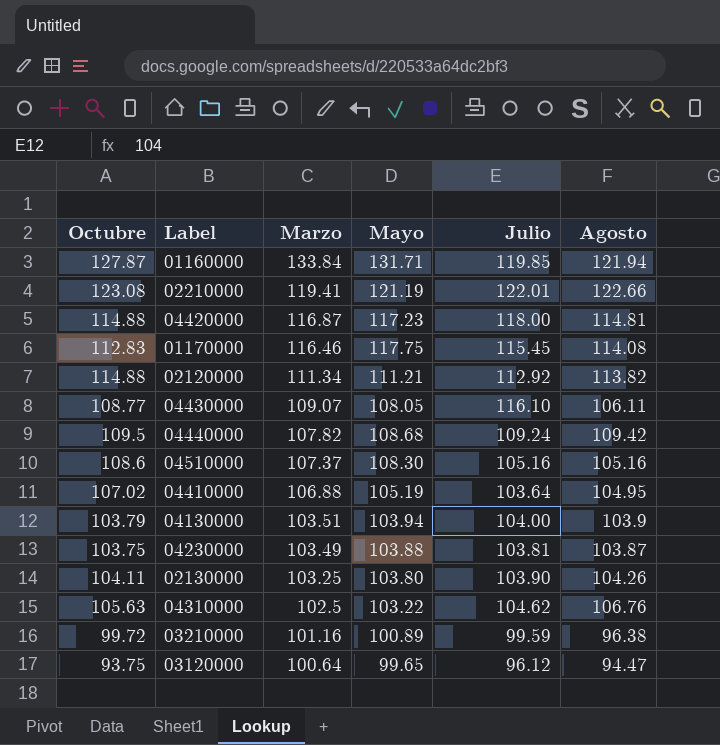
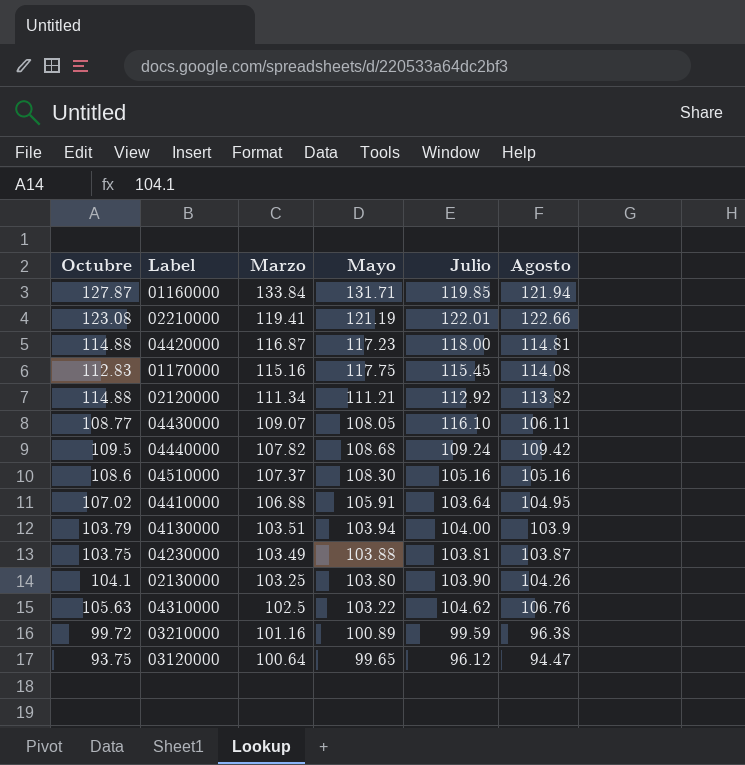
01170000 | Marzo: 116.46 -> 115.16
04410000 | Mayo: 105.19 -> 105.91
02130000 | Octubre: 104.11 -> 104.1

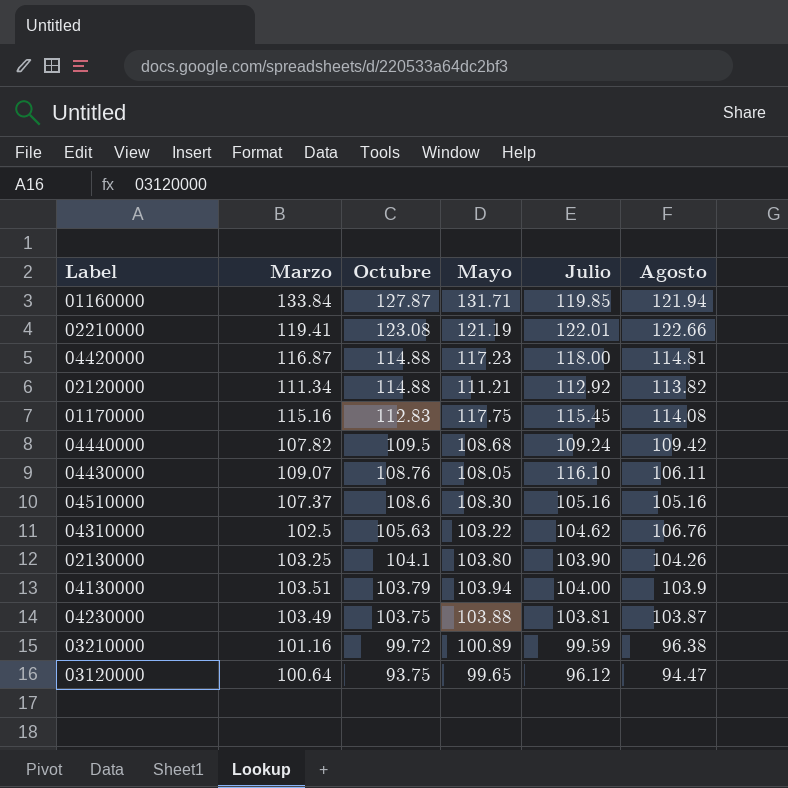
row order: Marzo descending -> Octubre descending
column Octubre | position: 1 -> 3
row 04410000: 107.02 | 106.88 | 105.91 | 103.64 | 104.95 -> none
04430000 | Octubre: 108.77 -> 108.76

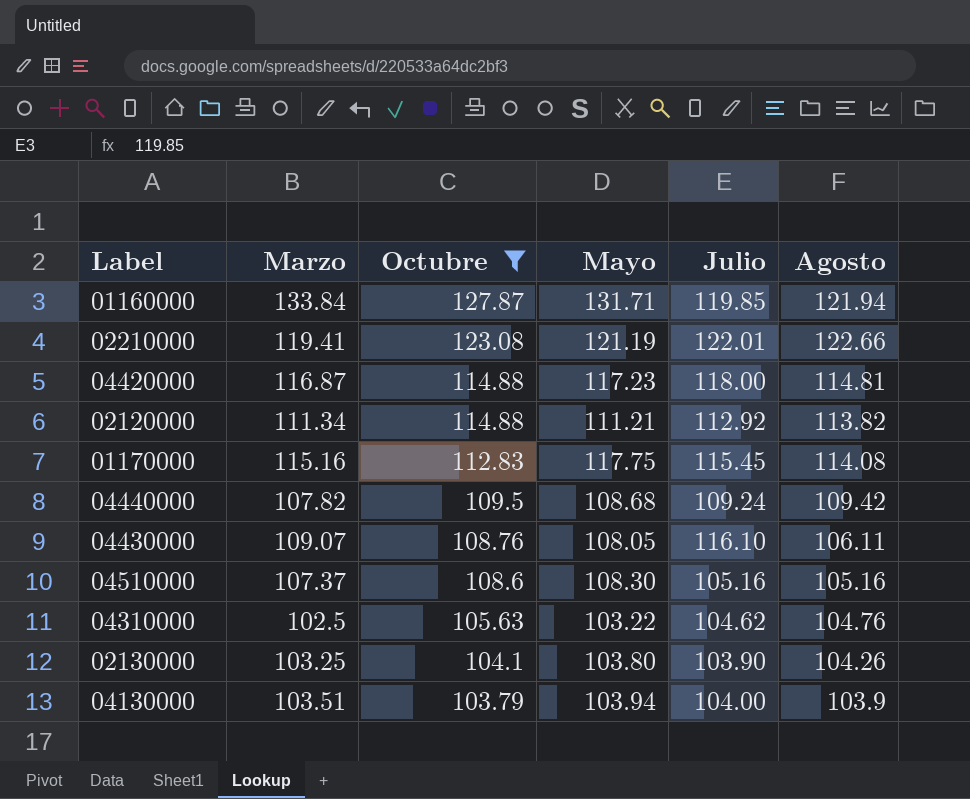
filter: none -> Octubre >= 103.79
04310000 | Agosto: 106.76 -> 104.76

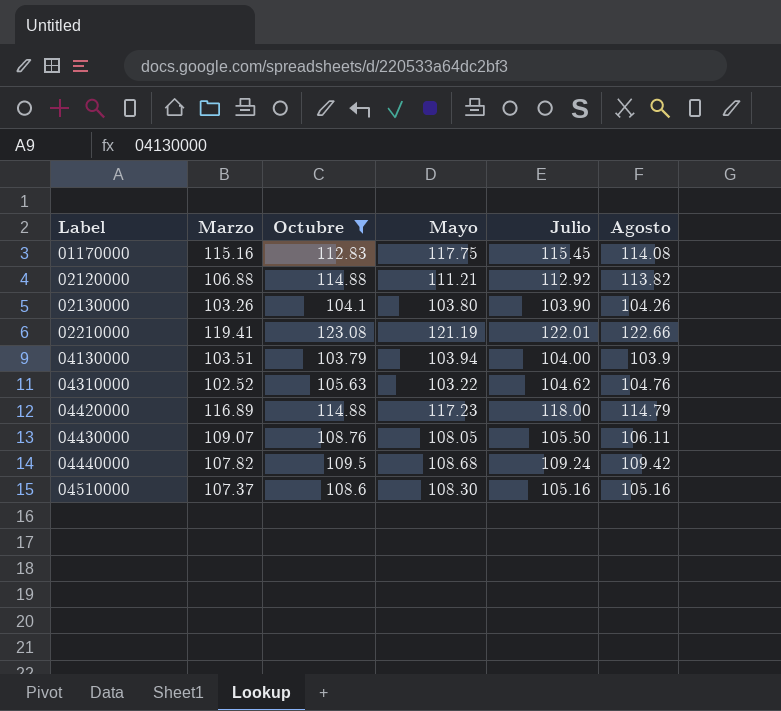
row order: Octubre descending -> Label ascending
row 01160000: 133.84 | 127.87 | 131.71 | 119.85 | 121.94 -> none
02120000 | Marzo: 111.34 -> 106.88
02130000 | Marzo: 103.25 -> 103.26
04310000 | Marzo: 102.5 -> 102.52
04420000 | Marzo: 116.87 -> 116.89
04420000 | Agosto: 114.81 -> 114.79
04430000 | Julio: 116.10 -> 105.50

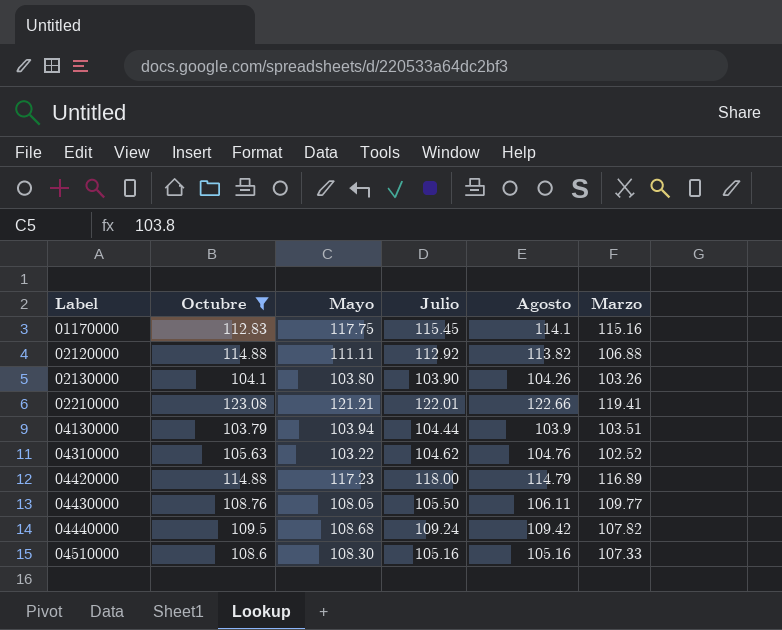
column Marzo | position: 2 -> 6
01170000 | Agosto: 114.08 -> 114.1
02120000 | Mayo: 111.21 -> 111.11
02210000 | Mayo: 121.19 -> 121.21
04130000 | Julio: 104.00 -> 104.44
04430000 | Marzo: 109.07 -> 109.77
04510000 | Marzo: 107.37 -> 107.33

